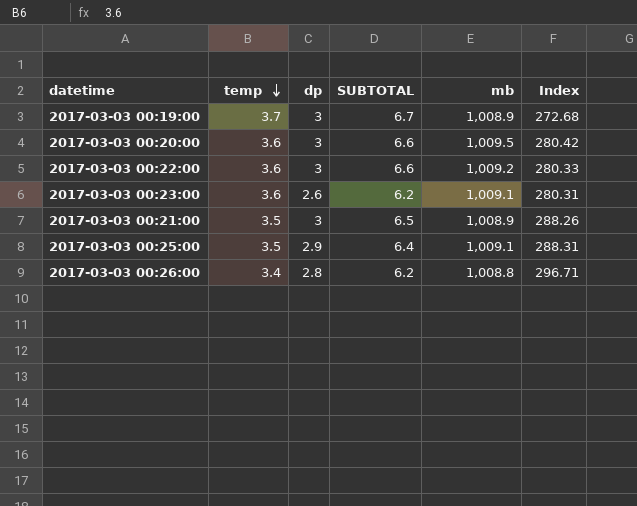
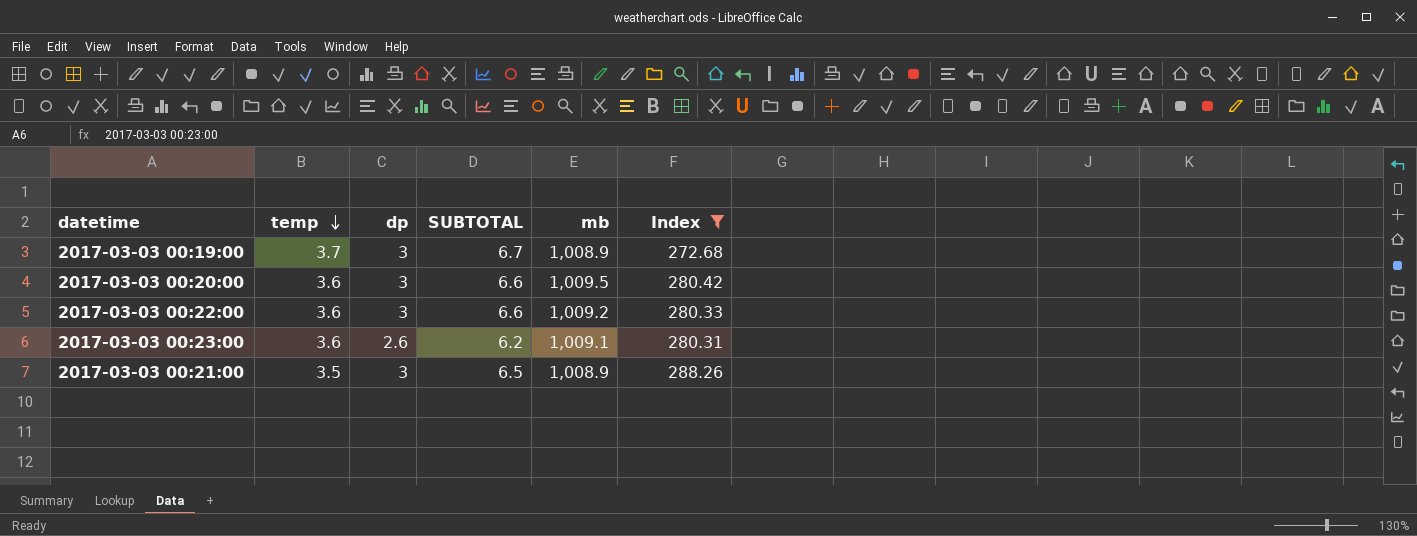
filter: none -> Index <= 288.26

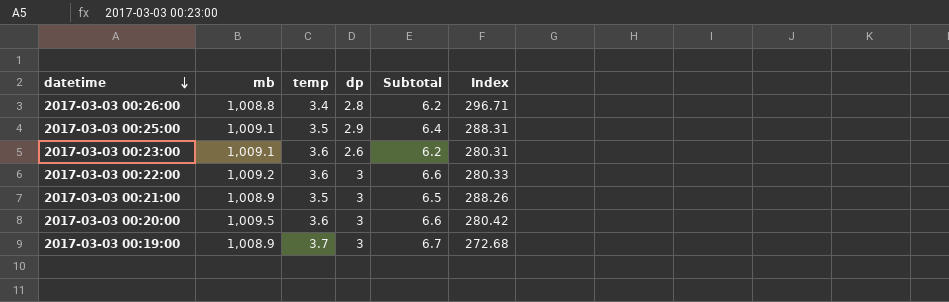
filter: Index <= 288.26 -> none
row order: temp descending -> datetime descending
column mb | position: 5 -> 2
column name: SUBTOTAL -> Subtotal

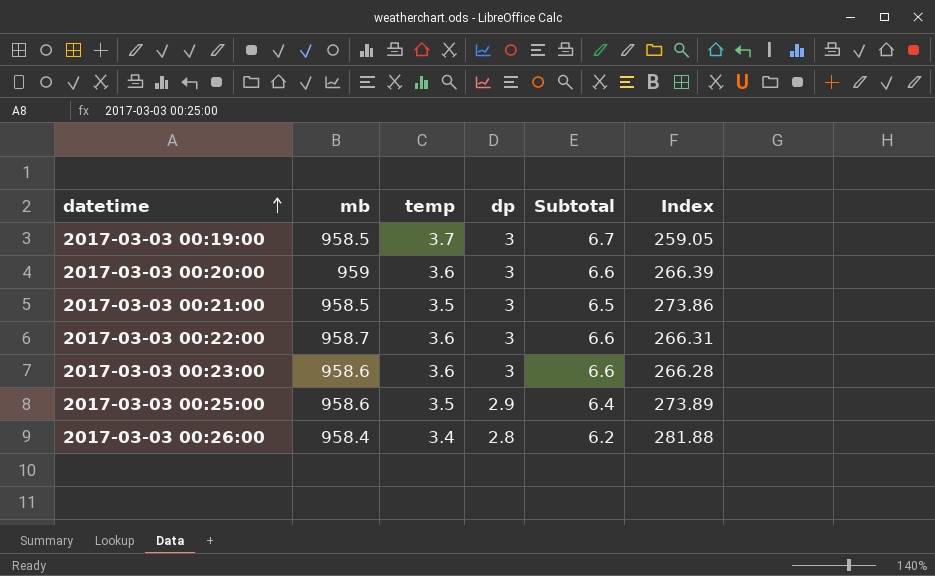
row order: datetime descending -> datetime ascending
2017-03-03 00:19:00 | mb: 1,008.9 -> 958.5
2017-03-03 00:19:00 | Index: 272.68 -> 259.05
2017-03-03 00:20:00 | mb: 1,009.5 -> 959
2017-03-03 00:20:00 | Index: 280.42 -> 266.39
2017-03-03 00:21:00 | mb: 1,008.9 -> 958.5
2017-03-03 00:21:00 | Index: 288.26 -> 273.86
2017-03-03 00:22:00 | mb: 1,009.2 -> 958.7
2017-03-03 00:22:00 | Index: 280.33 -> 266.31
2017-03-03 00:23:00 | mb: 1,009.1 -> 958.6
2017-03-03 00:23:00 | dp: 2.6 -> 3
2017-03-03 00:23:00 | Subtotal: 6.2 -> 6.6
2017-03-03 00:23:00 | Index: 280.31 -> 266.28
2017-03-03 00:25:00 | mb: 1,009.1 -> 958.6
2017-03-03 00:25:00 | Index: 288.31 -> 273.89
2017-03-03 00:26:00 | mb: 1,008.8 -> 958.4
2017-03-03 00:26:00 | Index: 296.71 -> 281.88

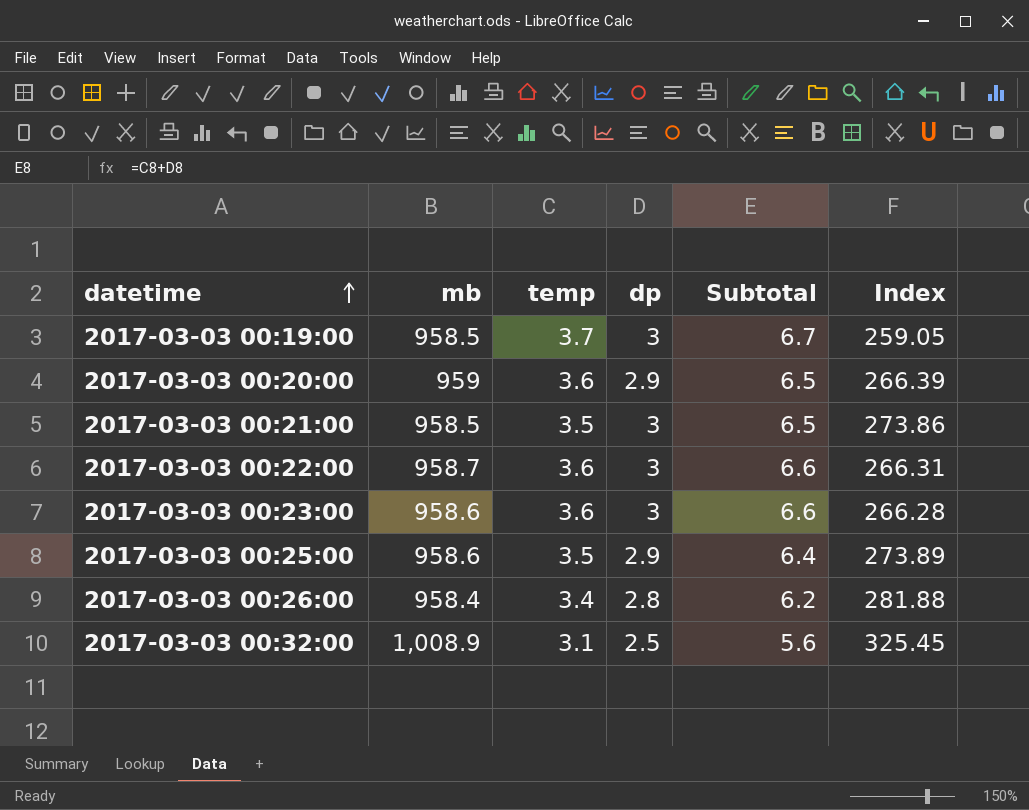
2017-03-03 00:20:00 | dp: 3 -> 2.9
2017-03-03 00:20:00 | Subtotal: 6.6 -> 6.5
row 2017-03-03 00:32:00: none -> 1,008.9 | 3.1 | 2.5 | 5.6 | 325.45

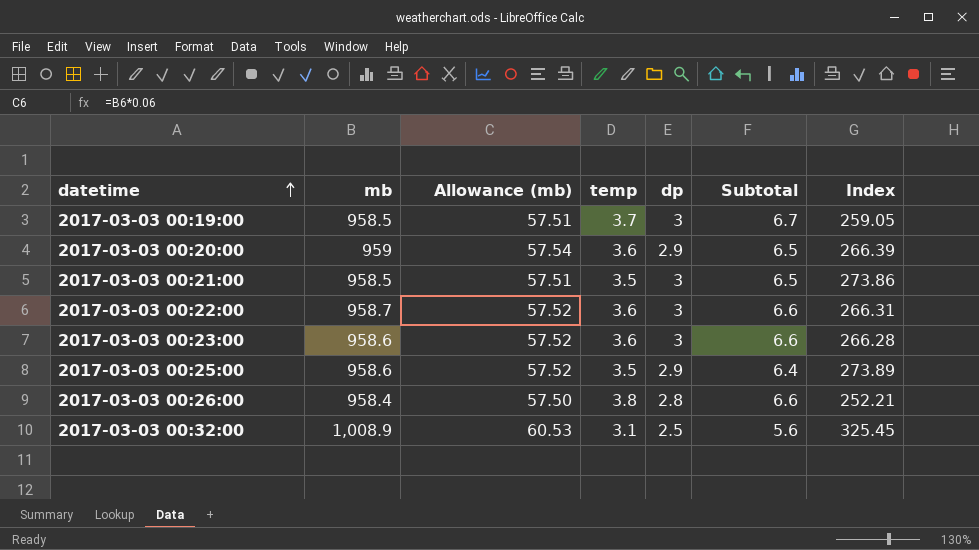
column Allowance (mb) | formula: none -> [mb] * 0.06
2017-03-03 00:26:00 | temp: 3.4 -> 3.8
2017-03-03 00:26:00 | Subtotal: 6.2 -> 6.6
2017-03-03 00:26:00 | Index: 281.88 -> 252.21

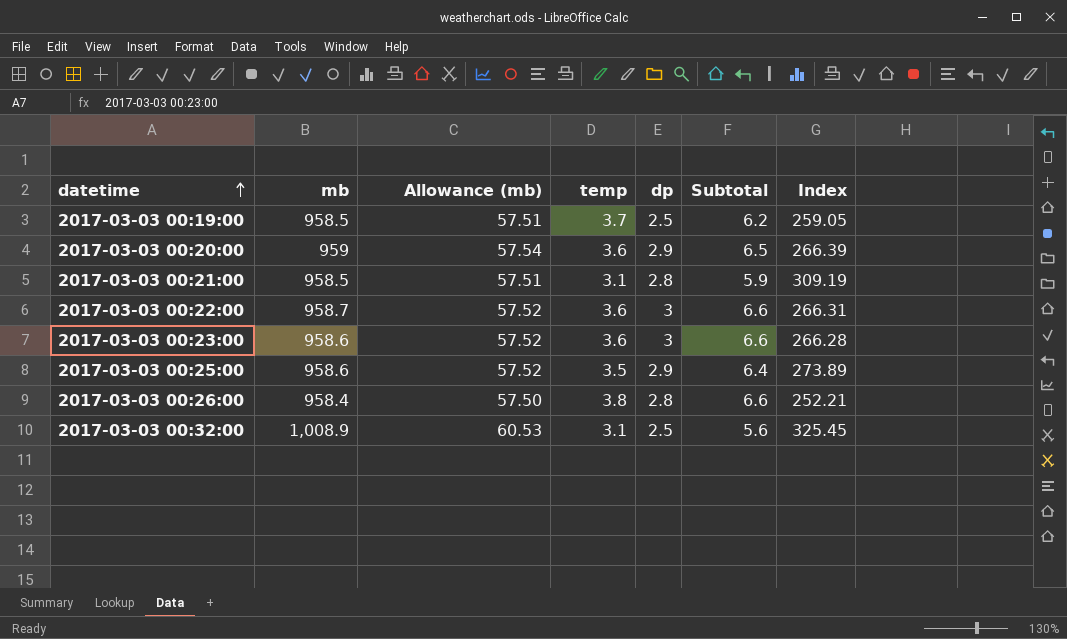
2017-03-03 00:19:00 | dp: 3 -> 2.5
2017-03-03 00:19:00 | Subtotal: 6.7 -> 6.2
2017-03-03 00:21:00 | temp: 3.5 -> 3.1
2017-03-03 00:21:00 | dp: 3 -> 2.8
2017-03-03 00:21:00 | Subtotal: 6.5 -> 5.9
2017-03-03 00:21:00 | Index: 273.86 -> 309.19

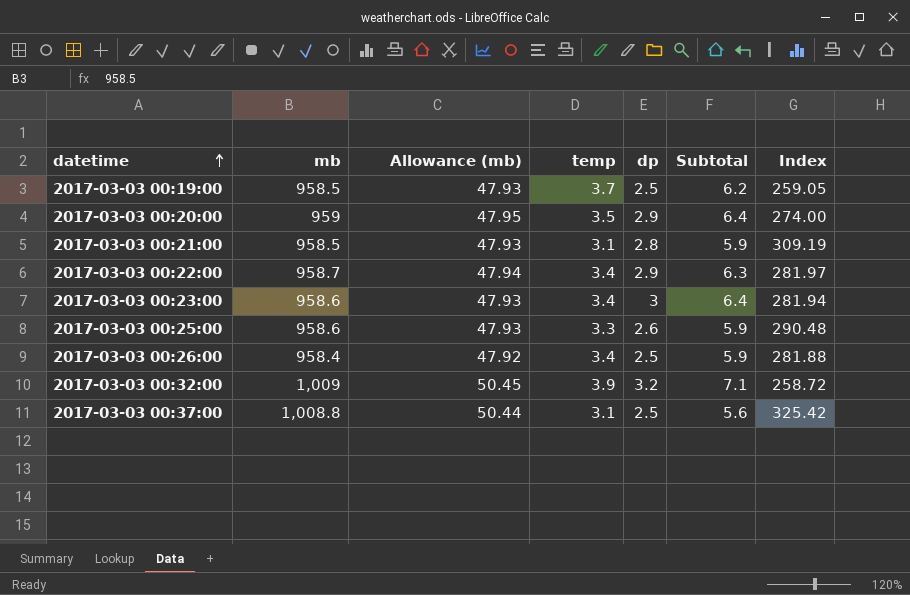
column Allowance (mb) | formula: [mb] * 0.06 -> [mb] * 0.05
2017-03-03 00:20:00 | temp: 3.6 -> 3.5
2017-03-03 00:20:00 | Subtotal: 6.5 -> 6.4
2017-03-03 00:20:00 | Index: 266.39 -> 274.00
2017-03-03 00:22:00 | temp: 3.6 -> 3.4
2017-03-03 00:22:00 | dp: 3 -> 2.9
2017-03-03 00:22:00 | Subtotal: 6.6 -> 6.3
2017-03-03 00:22:00 | Index: 266.31 -> 281.97
2017-03-03 00:23:00 | temp: 3.6 -> 3.4
2017-03-03 00:23:00 | Subtotal: 6.6 -> 6.4
2017-03-03 00:23:00 | Index: 266.28 -> 281.94
2017-03-03 00:25:00 | temp: 3.5 -> 3.3
2017-03-03 00:25:00 | dp: 2.9 -> 2.6
2017-03-03 00:25:00 | Subtotal: 6.4 -> 5.9
2017-03-03 00:25:00 | Index: 273.89 -> 290.48
2017-03-03 00:26:00 | temp: 3.8 -> 3.4
2017-03-03 00:26:00 | dp: 2.8 -> 2.5
2017-03-03 00:26:00 | Subtotal: 6.6 -> 5.9
2017-03-03 00:26:00 | Index: 252.21 -> 281.88
2017-03-03 00:32:00 | mb: 1,008.9 -> 1,009
2017-03-03 00:32:00 | temp: 3.1 -> 3.9
2017-03-03 00:32:00 | dp: 2.5 -> 3.2
2017-03-03 00:32:00 | Subtotal: 5.6 -> 7.1
2017-03-03 00:32:00 | Index: 325.45 -> 258.72
row 2017-03-03 00:37:00: none -> 1,008.8 | 50.44 | 3.1 | 2.5 | 5.6 | 325.42

